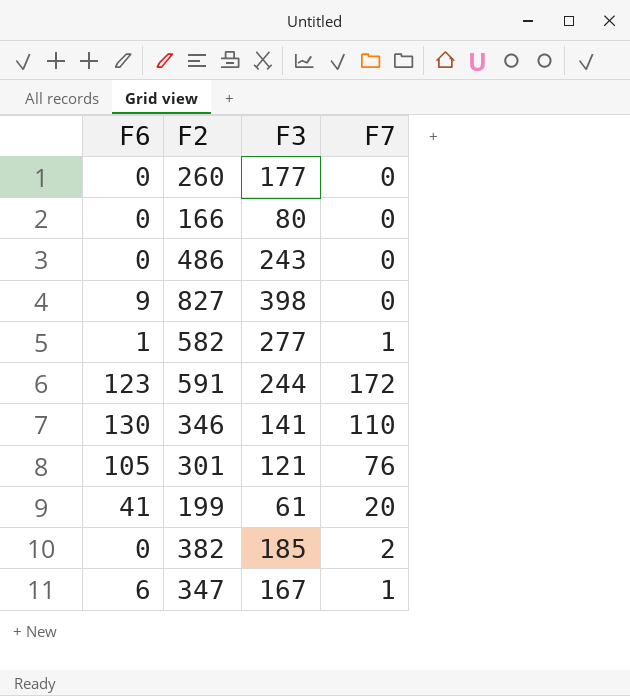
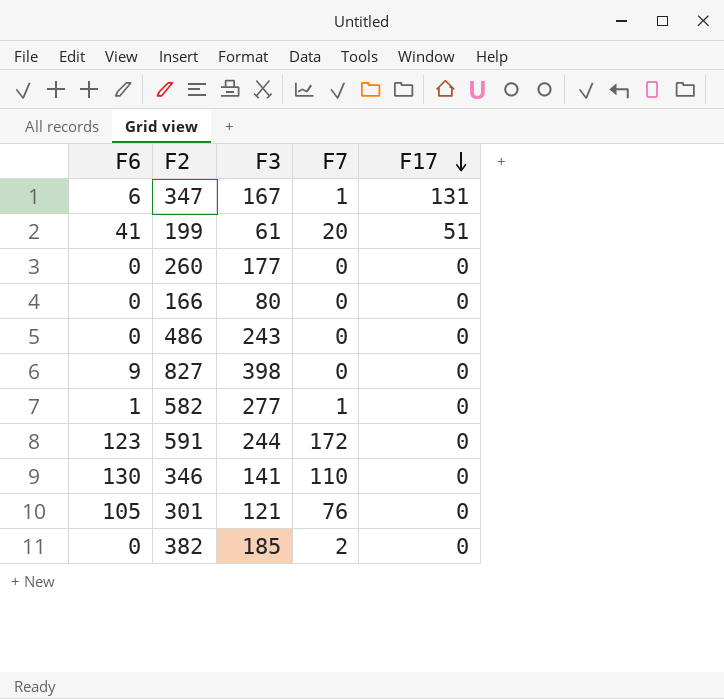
row order: none -> F17 descending
column F17 | position: none -> 5

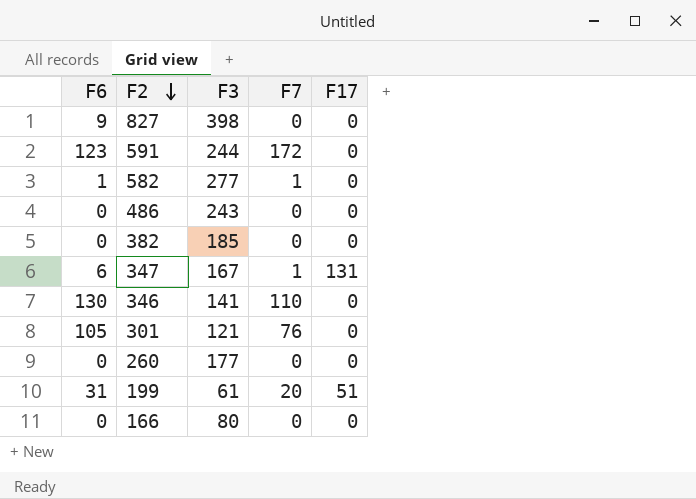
row order: F17 descending -> F2 descending
382 | F7: 2 -> 0
199 | F6: 41 -> 31

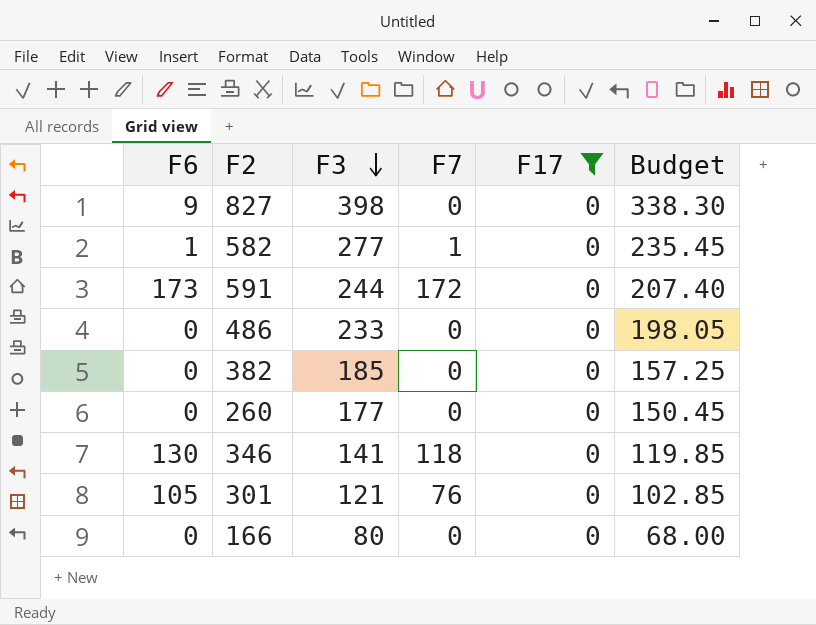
filter: none -> F17 = 0
row order: F2 descending -> F3 descending
column Budget | formula: none -> [F3] * 0.85
591 | F6: 123 -> 173
486 | F3: 243 -> 233
346 | F7: 110 -> 118

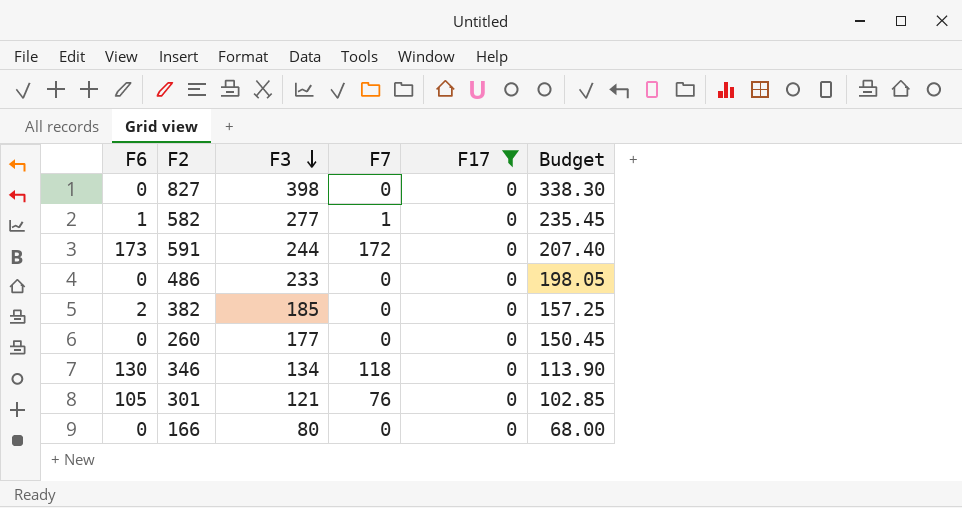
827 | F6: 9 -> 0
382 | F6: 0 -> 2
346 | F3: 141 -> 134
346 | Budget: 119.85 -> 113.90

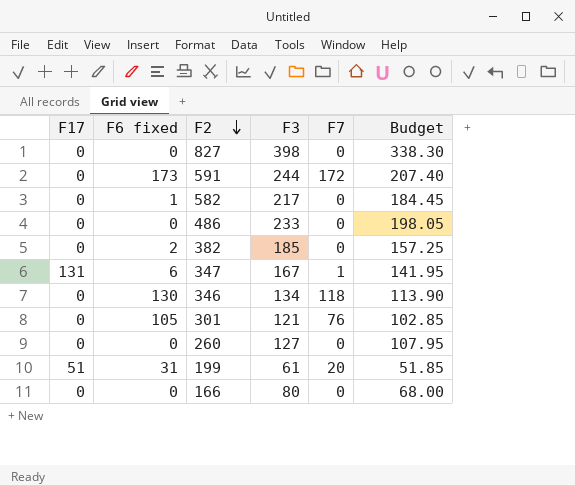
filter: F17 = 0 -> none
row order: F3 descending -> F2 descending
column F17 | position: 5 -> 1
column name: F6 -> F6 fixed
582 | F3: 277 -> 217
582 | F7: 1 -> 0
582 | Budget: 235.45 -> 184.45
260 | F3: 177 -> 127
260 | Budget: 150.45 -> 107.95

